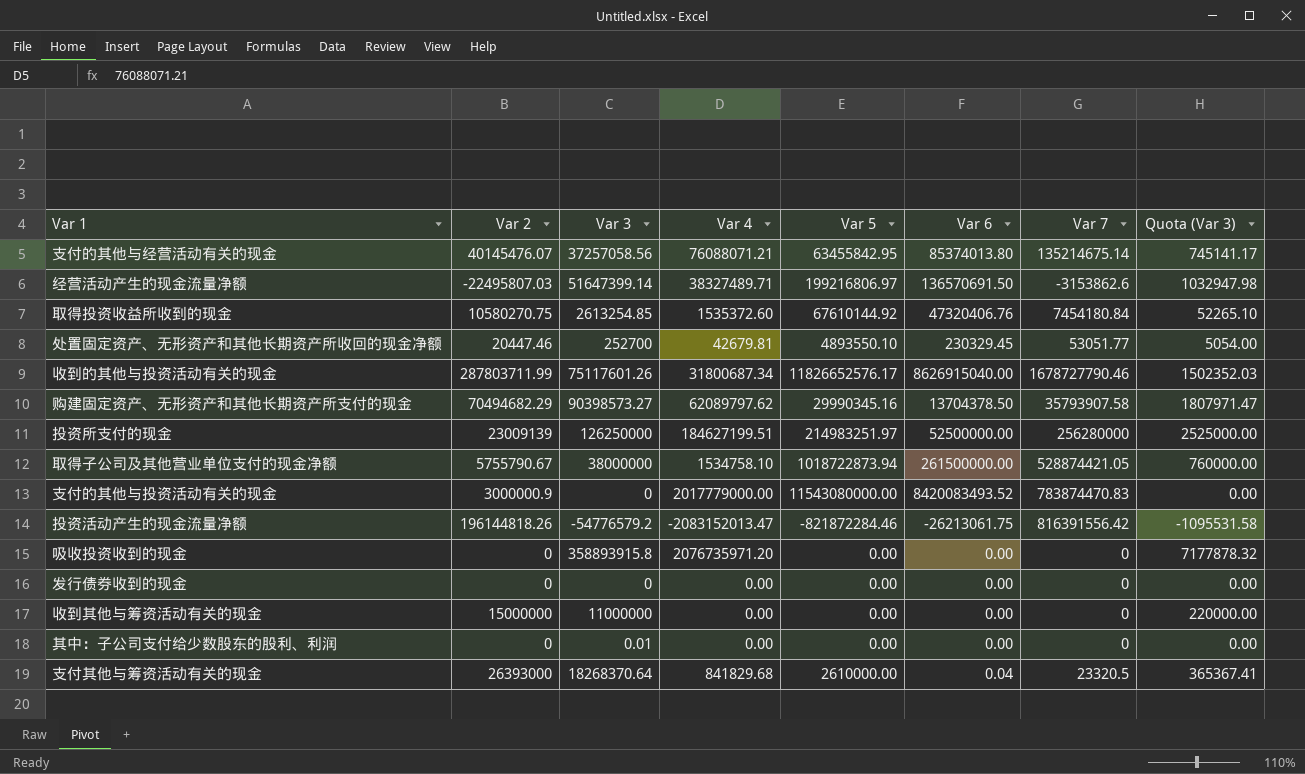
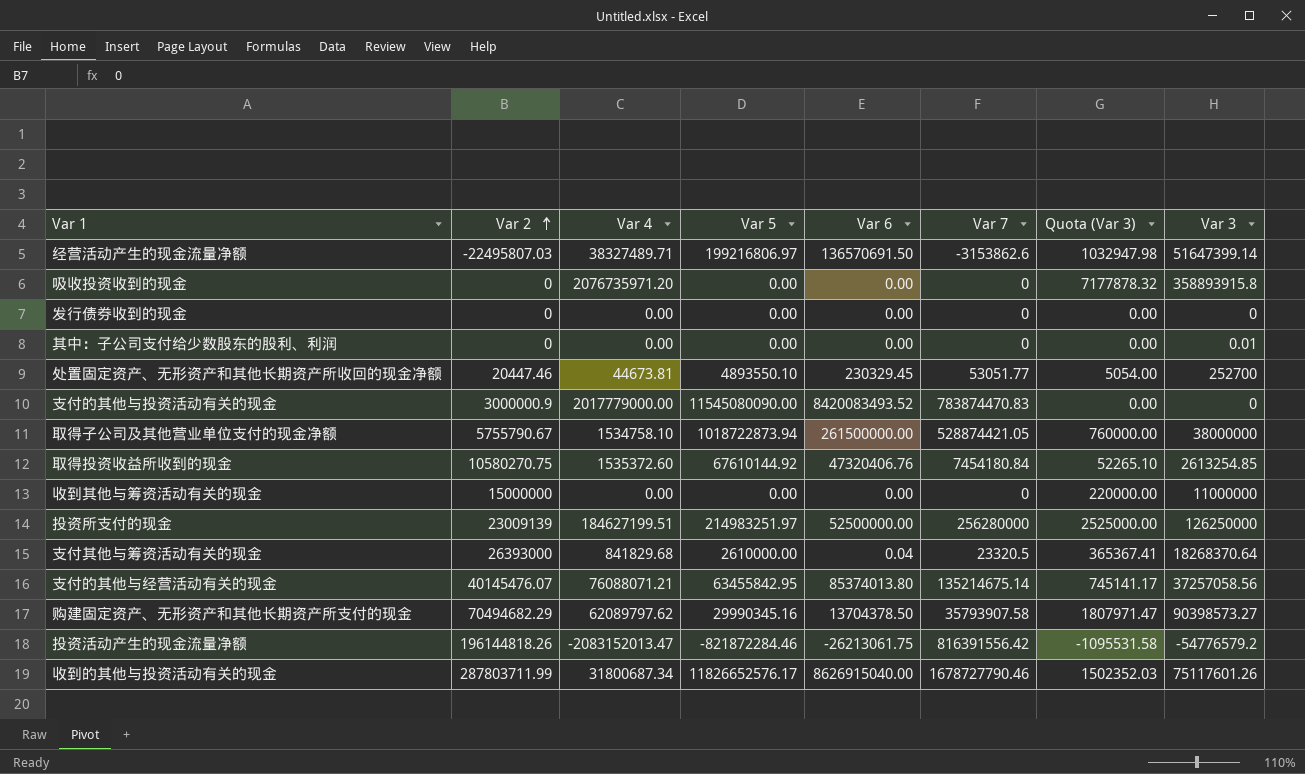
row order: none -> Var 2 ascending
column Var 3 | position: 3 -> 8
处置固定资产、无形资产和其他长期资产所收回的现金净额 | Var 4: 42679.81 -> 44673.81
支付的其他与投资活动有关的现金 | Var 5: 11543080000.00 -> 11545080090.00

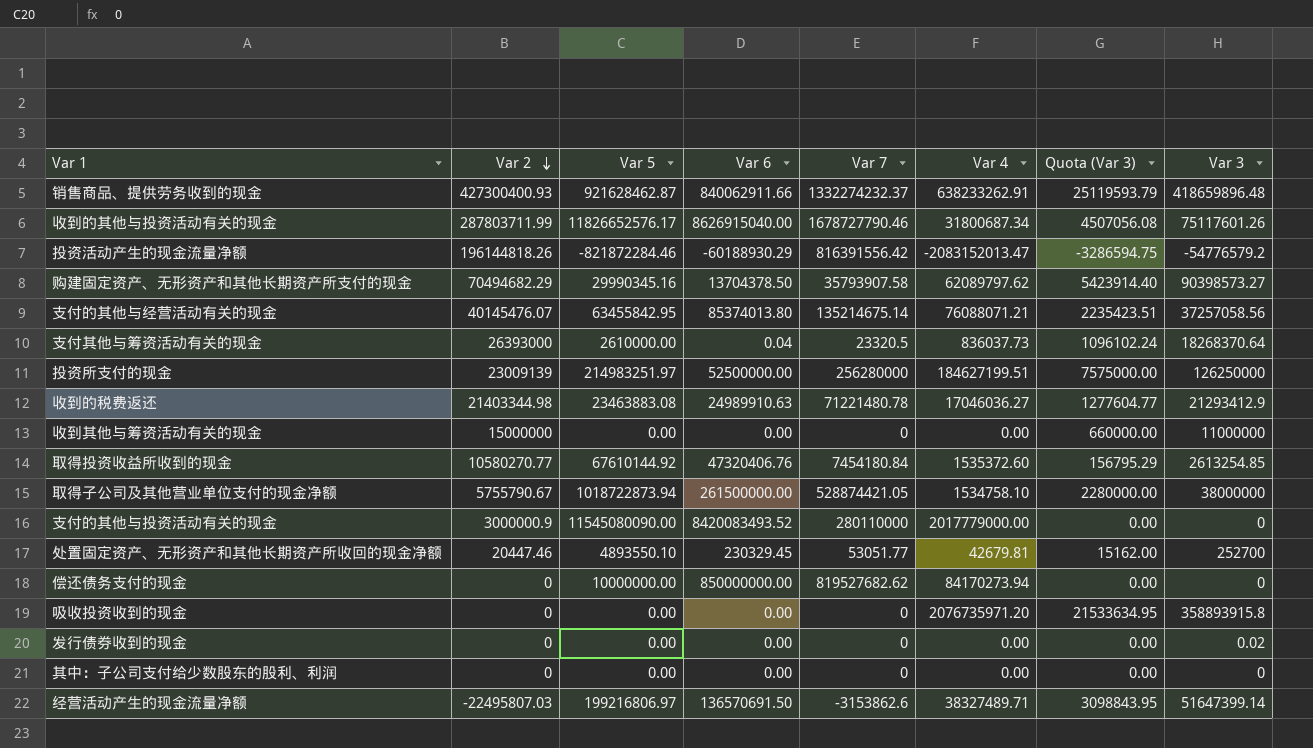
row order: Var 2 ascending -> Var 2 descending
column Var 4 | position: 3 -> 6
column Quota (Var 3) | formula: [Var 3] * 0.02 -> [Var 3] * 0.06
row 销售商品、提供劳务收到的现金: none -> 427300400.93 | 921628462.87 | 840062911.66 | 1332274232.37 | 638233262.91 | 25119593.79 | 418659896.48
投资活动产生的现金流量净额 | Var 6: -26213061.75 -> -60188930.29
支付其他与筹资活动有关的现金 | Var 4: 841829.68 -> 836037.73
row 收到的税费返还: none -> 21403344.98 | 23463883.08 | 24989910.63 | 71221480.78 | 17046036.27 | 1277604.77 | 21293412.9
取得投资收益所收到的现金 | Var 2: 10580270.75 -> 10580270.77
支付的其他与投资活动有关的现金 | Var 7: 783874470.83 -> 280110000
处置固定资产、无形资产和其他长期资产所收回的现金净额 | Var 4: 44673.81 -> 42679.81
row 偿还债务支付的现金: none -> 0 | 10000000.00 | 850000000.00 | 819527682.62 | 84170273.94 | 0.00 | 0
发行债券收到的现金 | Var 3: 0 -> 0.02
其中：子公司支付给少数股东的股利、利润 | Var 3: 0.01 -> 0

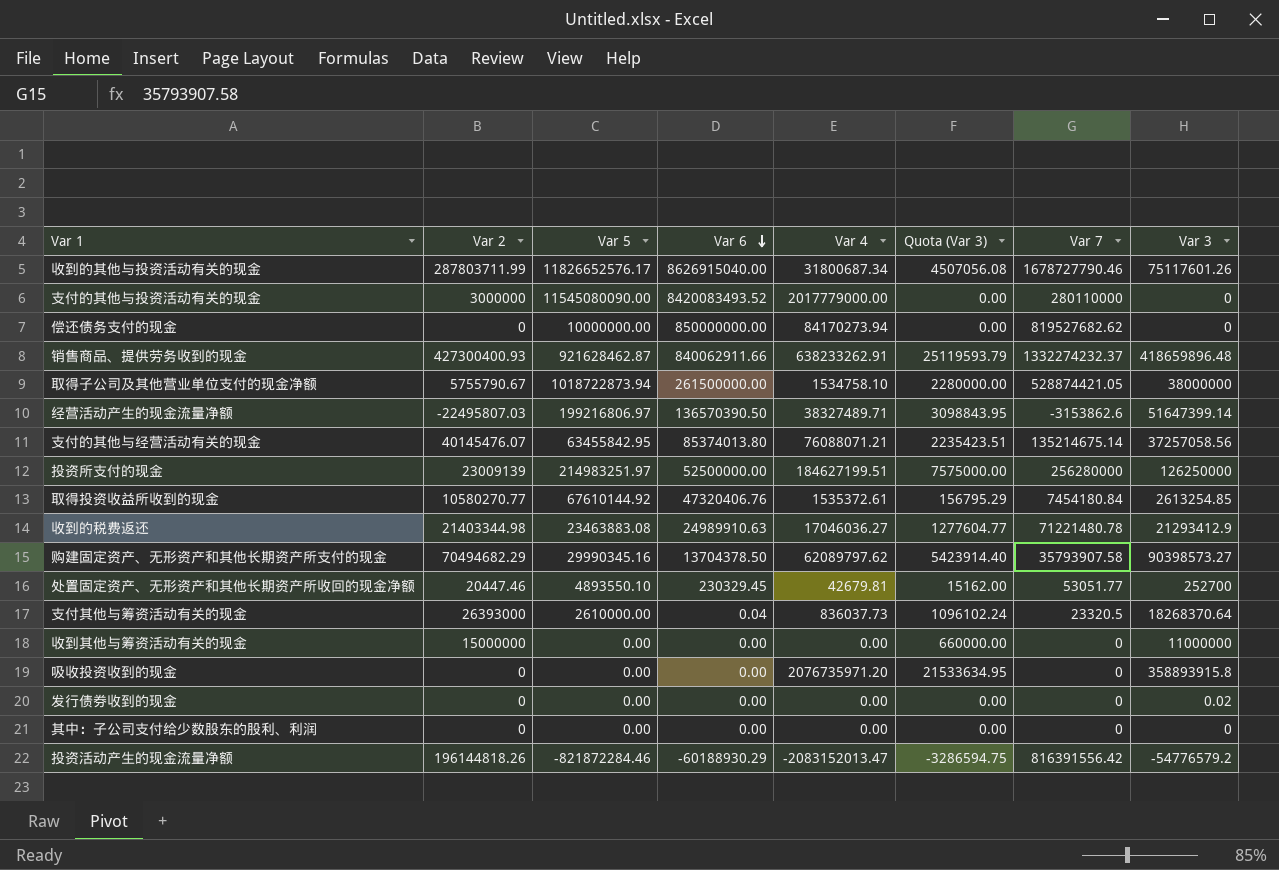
row order: Var 2 descending -> Var 6 descending
column Var 7 | position: 5 -> 7
支付的其他与投资活动有关的现金 | Var 2: 3000000.9 -> 3000000
经营活动产生的现金流量净额 | Var 6: 136570691.50 -> 136570390.50
取得投资收益所收到的现金 | Var 4: 1535372.60 -> 1535372.61

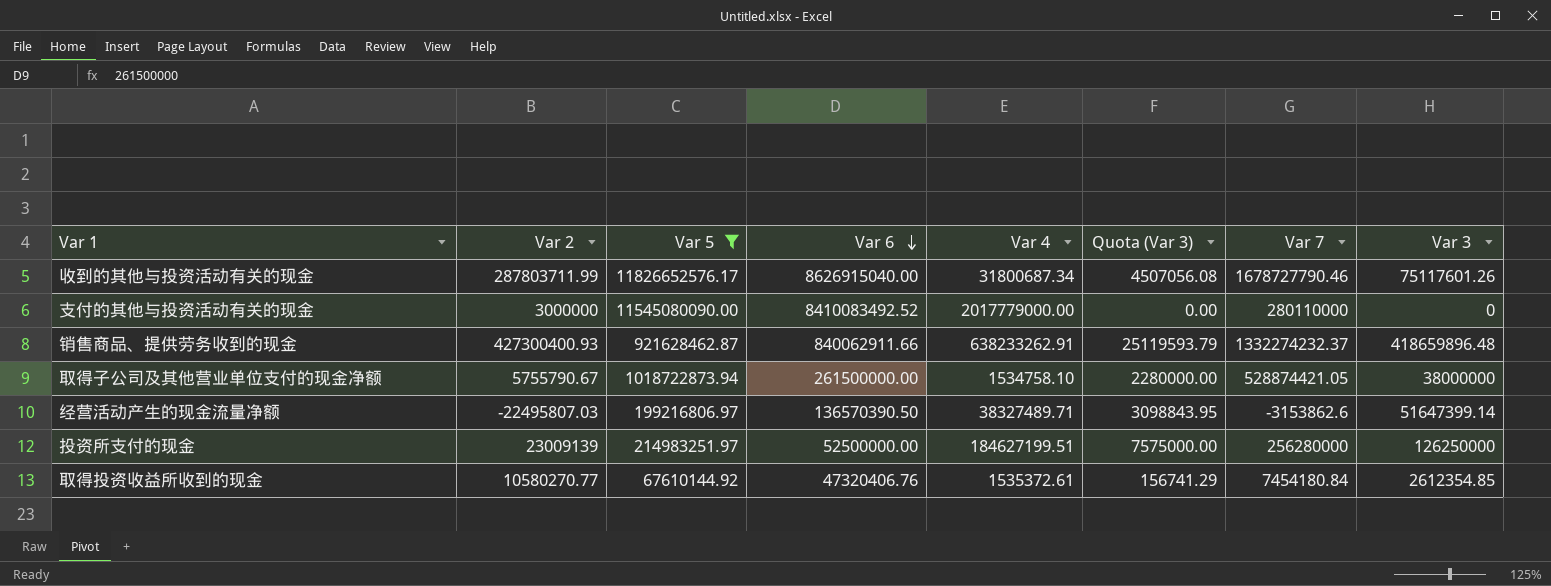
filter: none -> Var 5 >= 67610144.92
支付的其他与投资活动有关的现金 | Var 6: 8420083493.52 -> 8410083492.52
取得投资收益所收到的现金 | Quota (Var 3): 156795.29 -> 156741.29
取得投资收益所收到的现金 | Var 3: 2613254.85 -> 2612354.85

